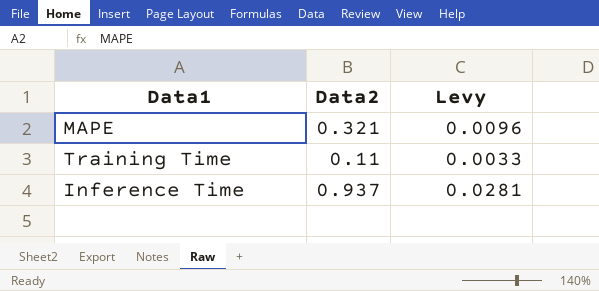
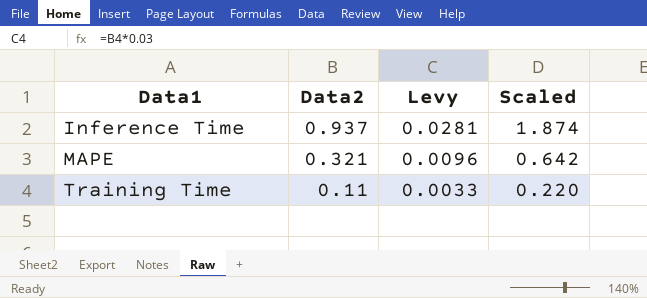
row order: none -> Data1 ascending
column Scaled | formula: none -> [Data2] * 2

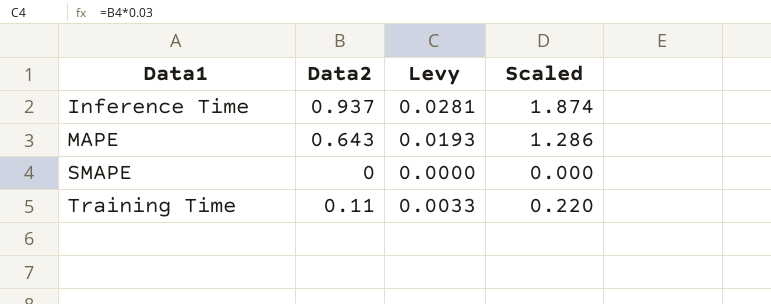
MAPE | Data2: 0.321 -> 0.643
MAPE | Levy: 0.0096 -> 0.0193
MAPE | Scaled: 0.642 -> 1.286
row SMAPE: none -> 0 | 0.0000 | 0.000

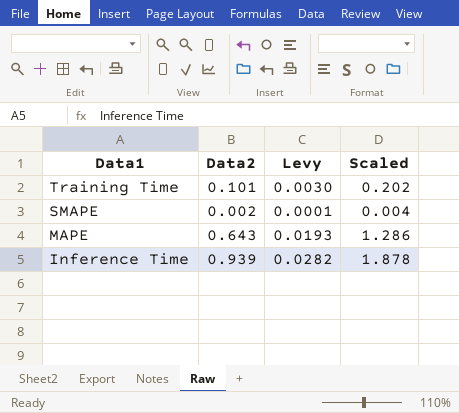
row order: Data1 ascending -> Data1 descending
Training Time | Data2: 0.11 -> 0.101
Training Time | Levy: 0.0033 -> 0.0030
Training Time | Scaled: 0.220 -> 0.202
SMAPE | Data2: 0 -> 0.002
SMAPE | Levy: 0.0000 -> 0.0001
SMAPE | Scaled: 0.000 -> 0.004
Inference Time | Data2: 0.937 -> 0.939
Inference Time | Levy: 0.0281 -> 0.0282
Inference Time | Scaled: 1.874 -> 1.878

